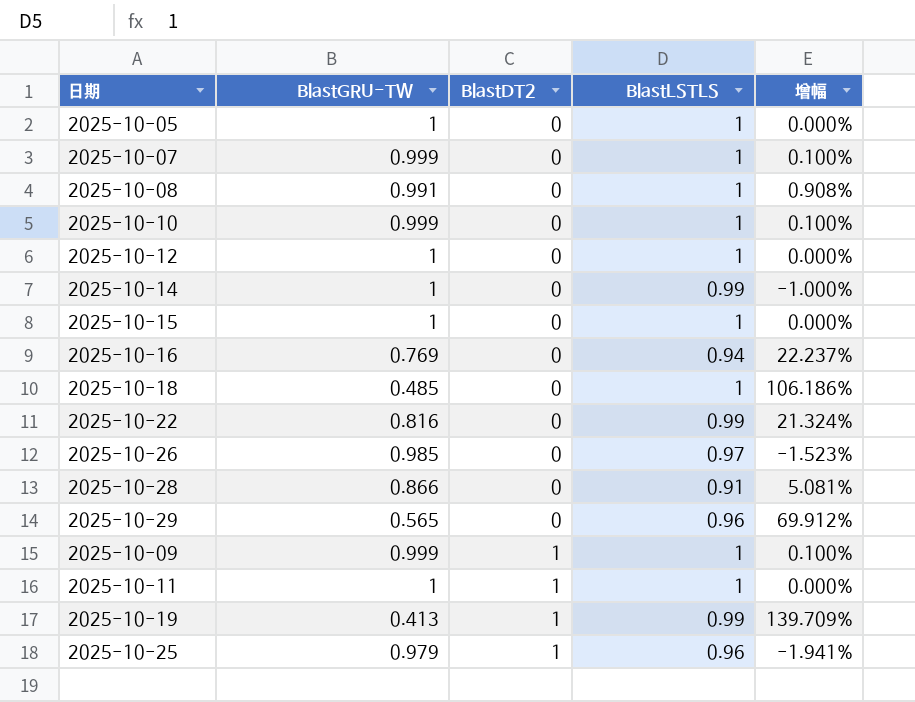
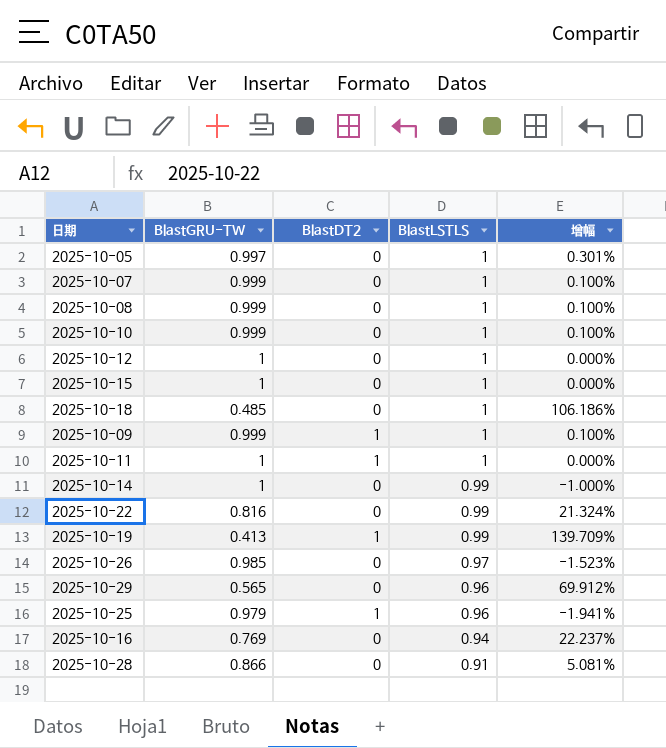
row order: BlastDT2 ascending -> BlastLSTLS descending
2025-10-05 | BlastGRU-TW: 1 -> 0.997
2025-10-05 | 增幅: 0.000% -> 0.301%
2025-10-08 | BlastGRU-TW: 0.991 -> 0.999
2025-10-08 | 增幅: 0.908% -> 0.100%

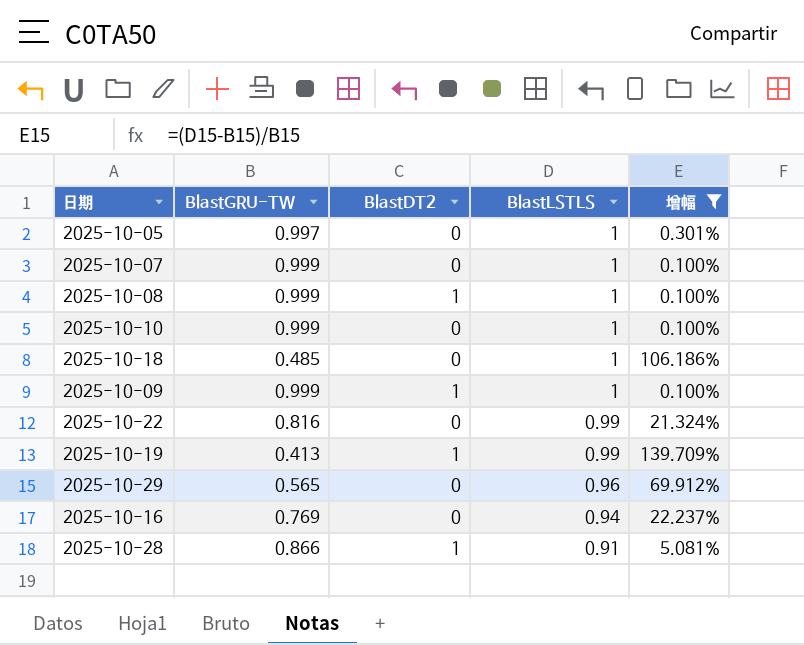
filter: none -> 增幅 >= 0.100%
2025-10-08 | BlastDT2: 0 -> 1
2025-10-28 | BlastDT2: 0 -> 1

